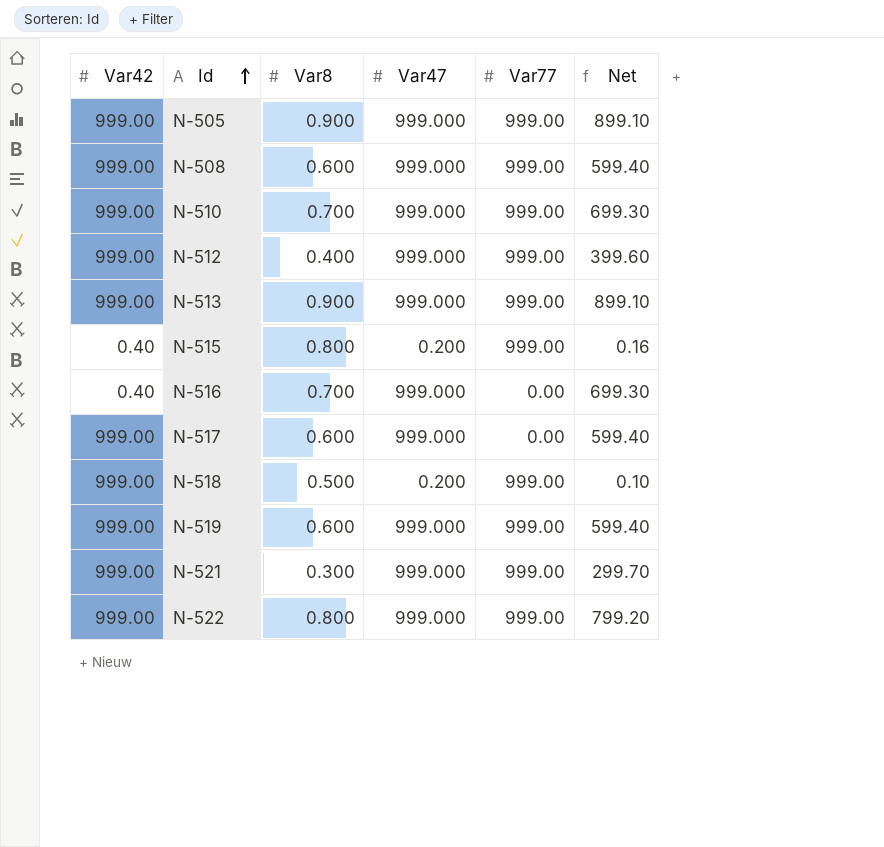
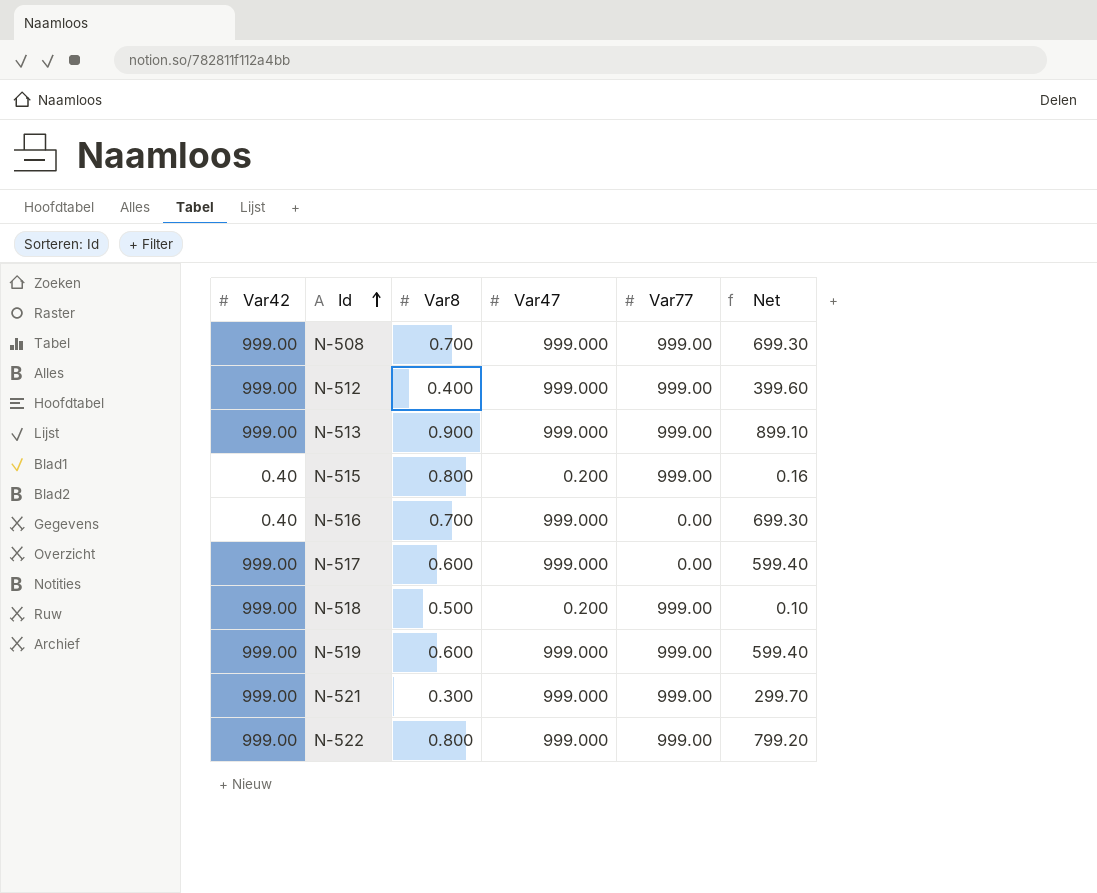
row N-505: 999.00 | 0.900 | 999.000 | 999.00 | 899.10 -> none
row N-510: 999.00 | 0.700 | 999.000 | 999.00 | 699.30 -> none
N-508 | Var8: 0.600 -> 0.700
N-508 | Net: 599.40 -> 699.30

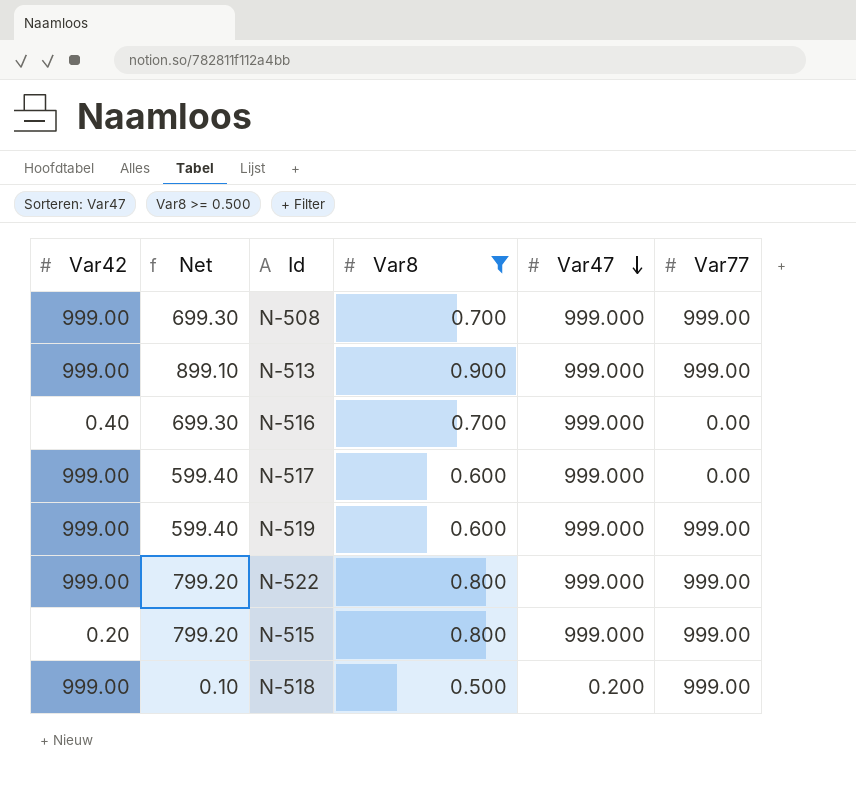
filter: none -> Var8 >= 0.500
row order: Id ascending -> Var47 descending
column Net | position: 6 -> 2
N-515 | Var42: 0.40 -> 0.20
N-515 | Net: 0.16 -> 799.20
N-515 | Var47: 0.200 -> 999.000

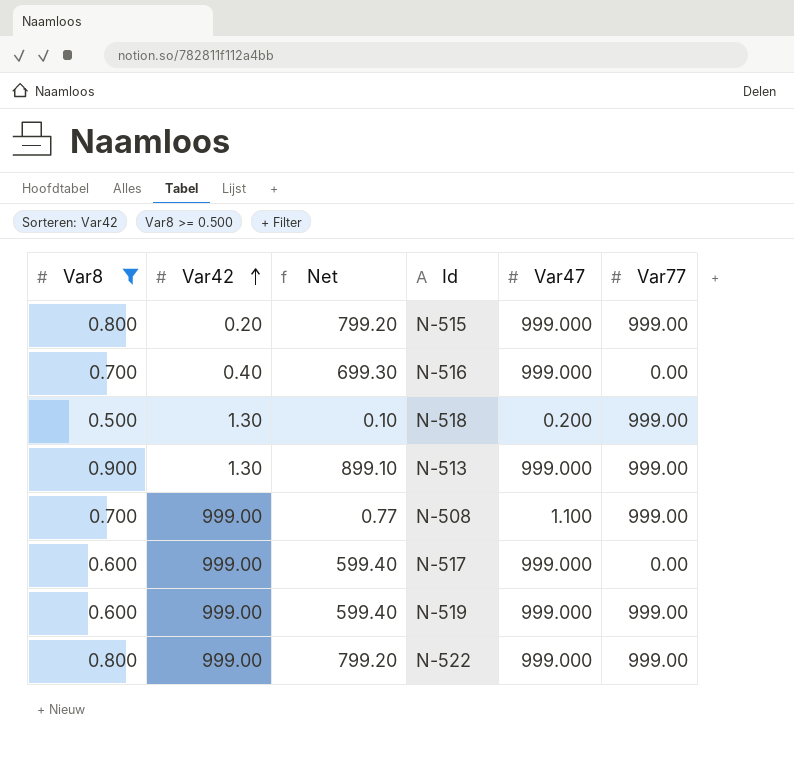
row order: Var47 descending -> Var42 ascending
column Var8 | position: 4 -> 1
N-518 | Var42: 999.00 -> 1.30
N-513 | Var42: 999.00 -> 1.30
N-508 | Net: 699.30 -> 0.77
N-508 | Var47: 999.000 -> 1.100

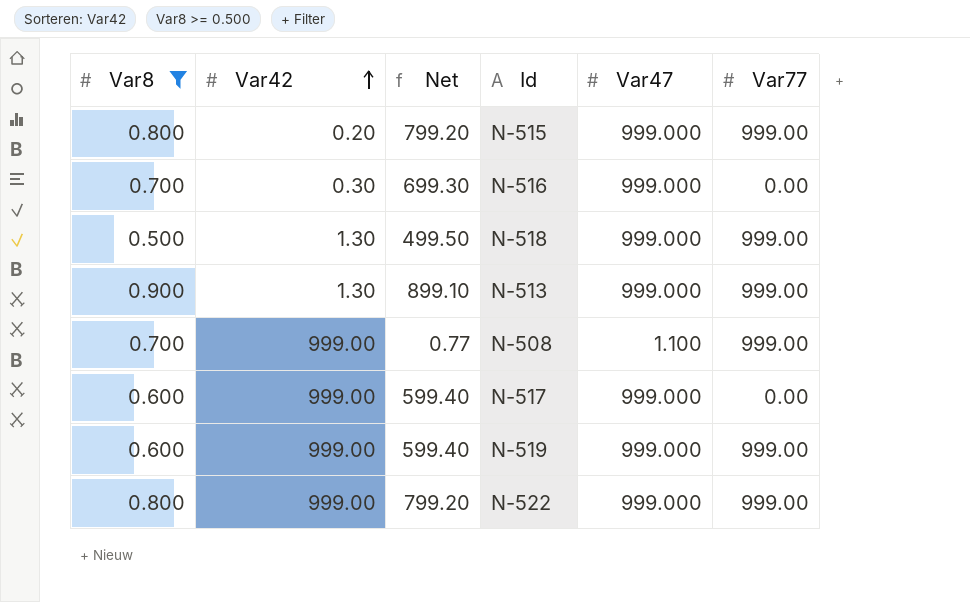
N-516 | Var42: 0.40 -> 0.30
N-518 | Net: 0.10 -> 499.50
N-518 | Var47: 0.200 -> 999.000

